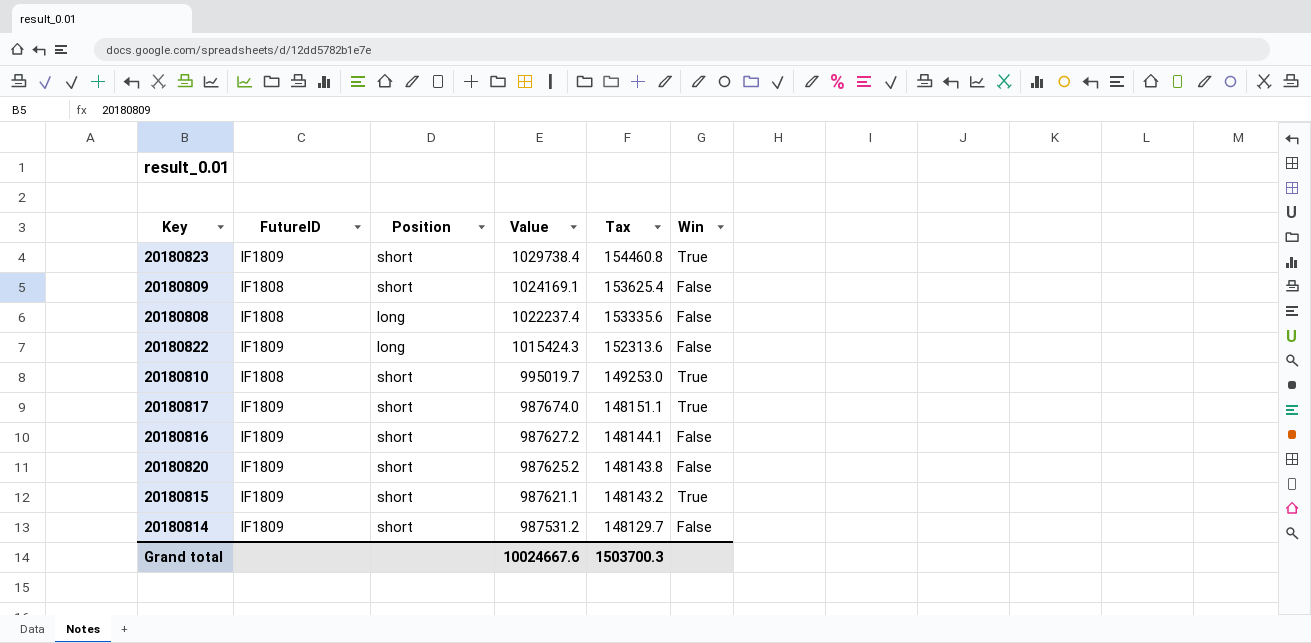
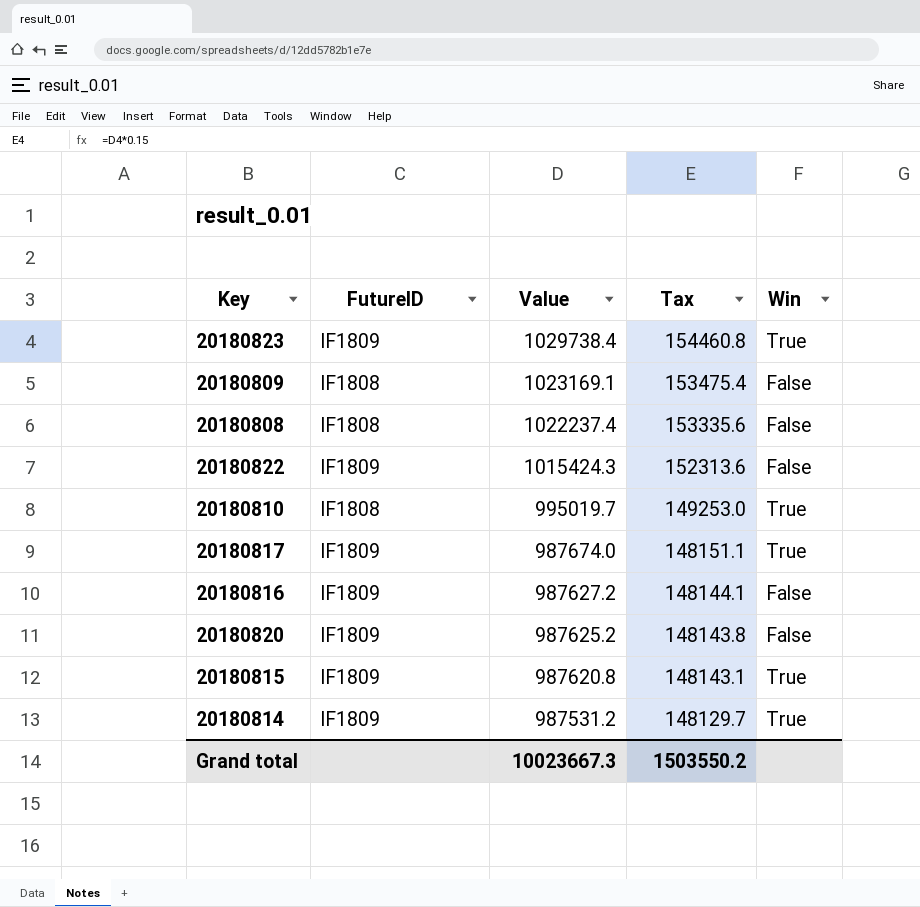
column Position | position: 3 -> none
20180809 | Value: 1024169.1 -> 1023169.1
20180809 | Tax: 153625.4 -> 153475.4
20180815 | Value: 987621.1 -> 987620.8
20180815 | Tax: 148143.2 -> 148143.1
20180814 | Win: False -> True
Grand total | Value: 10024667.6 -> 10023667.3
Grand total | Tax: 1503700.3 -> 1503550.2

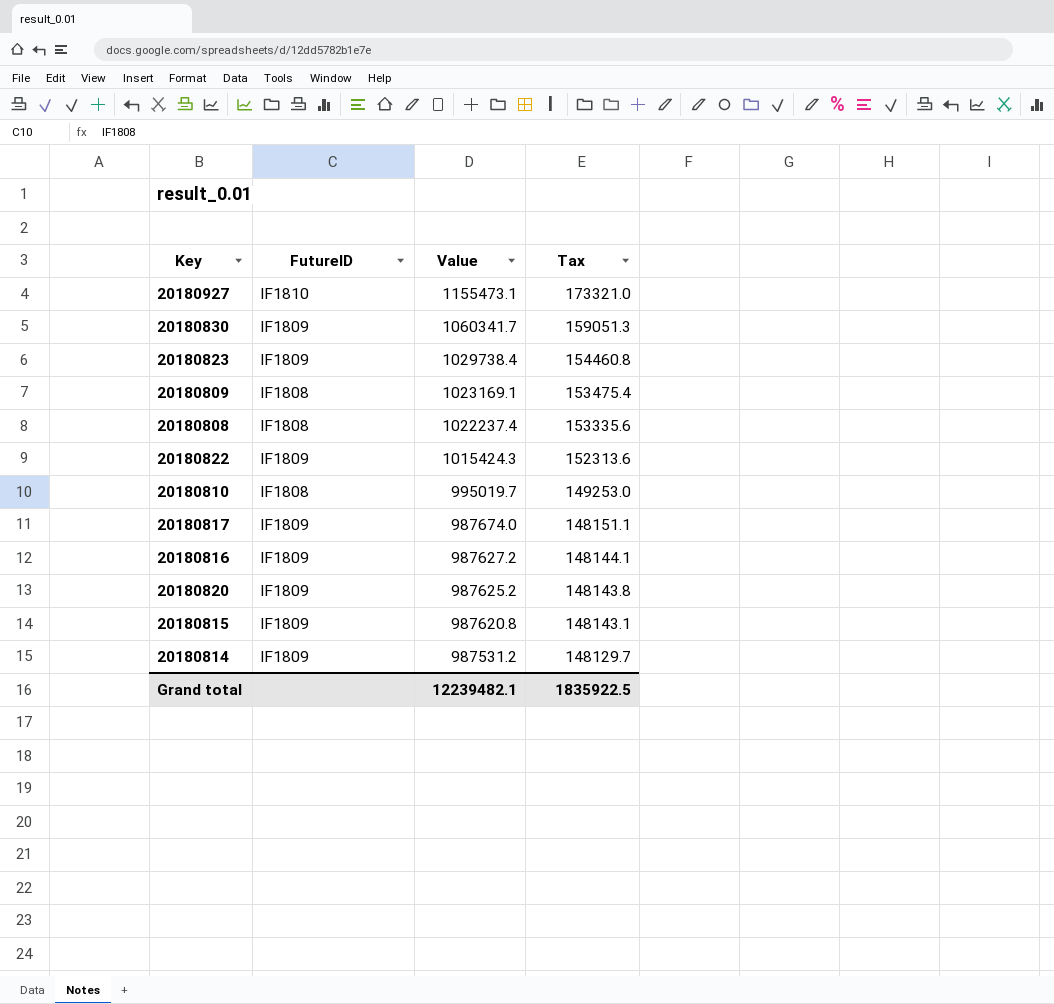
column Win | position: 5 -> none
row 20180927: none -> IF1810 | 1155473.1 | 173321.0
row 20180830: none -> IF1809 | 1060341.7 | 159051.3
Grand total | Value: 10023667.3 -> 12239482.1
Grand total | Tax: 1503550.2 -> 1835922.5

